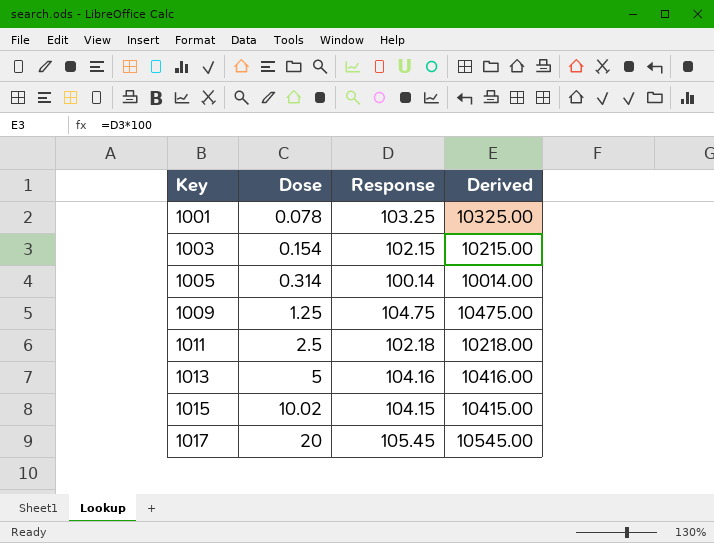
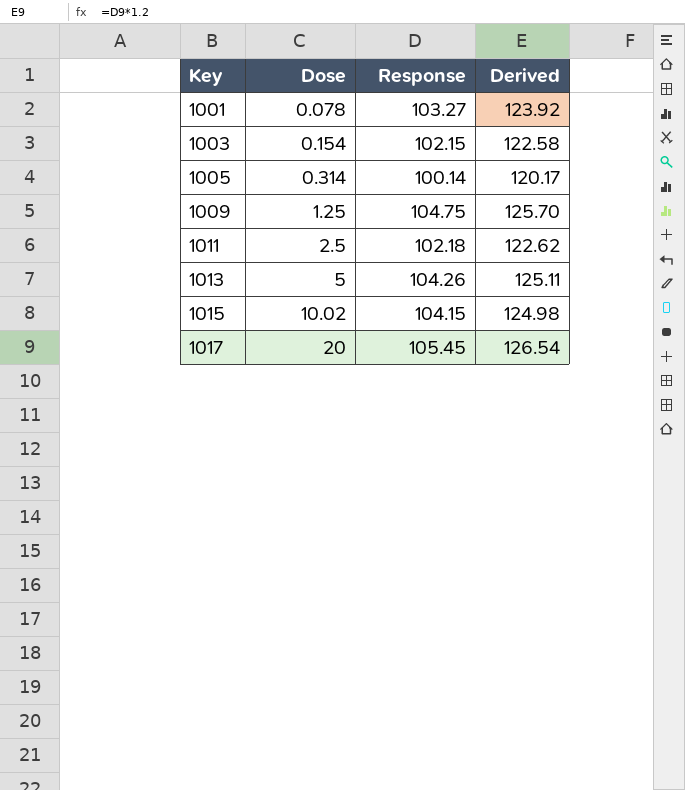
column Derived | formula: [Response] * 100 -> [Response] * 1.2
1001 | Response: 103.25 -> 103.27
1013 | Response: 104.16 -> 104.26

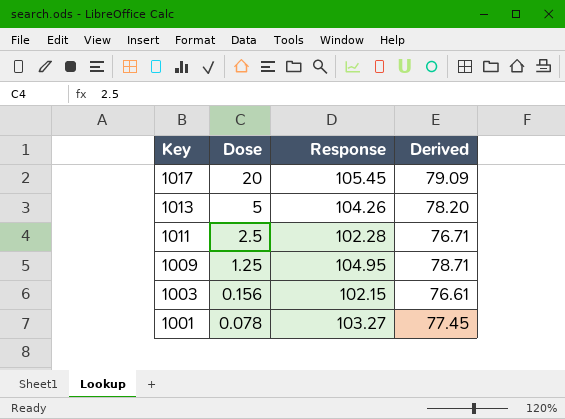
row order: Key ascending -> Key descending
column Derived | formula: [Response] * 1.2 -> [Response] * 0.75
row 1005: 0.314 | 100.14 | 120.17 -> none
row 1015: 10.02 | 104.15 | 124.98 -> none
1011 | Response: 102.18 -> 102.28
1009 | Response: 104.75 -> 104.95
1003 | Dose: 0.154 -> 0.156

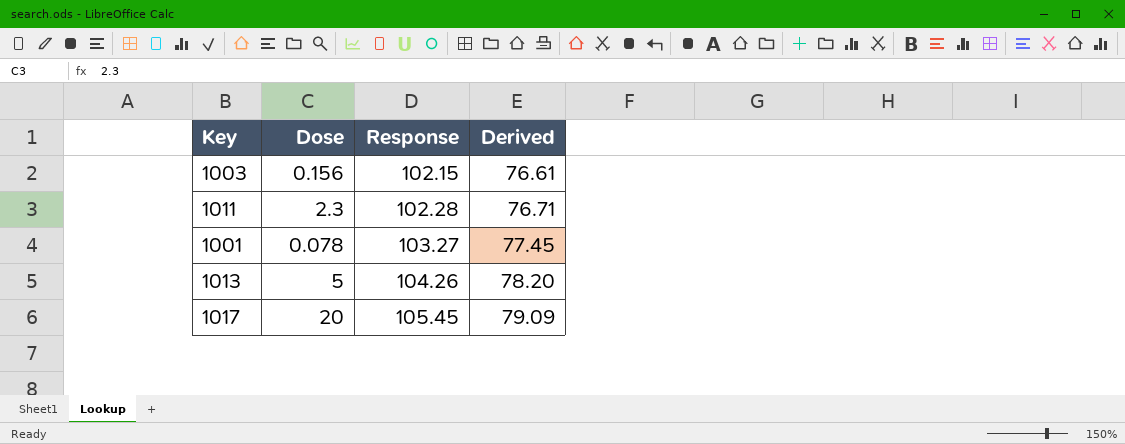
row order: Key descending -> Response ascending
row 1009: 1.25 | 104.95 | 78.71 -> none
1011 | Dose: 2.5 -> 2.3

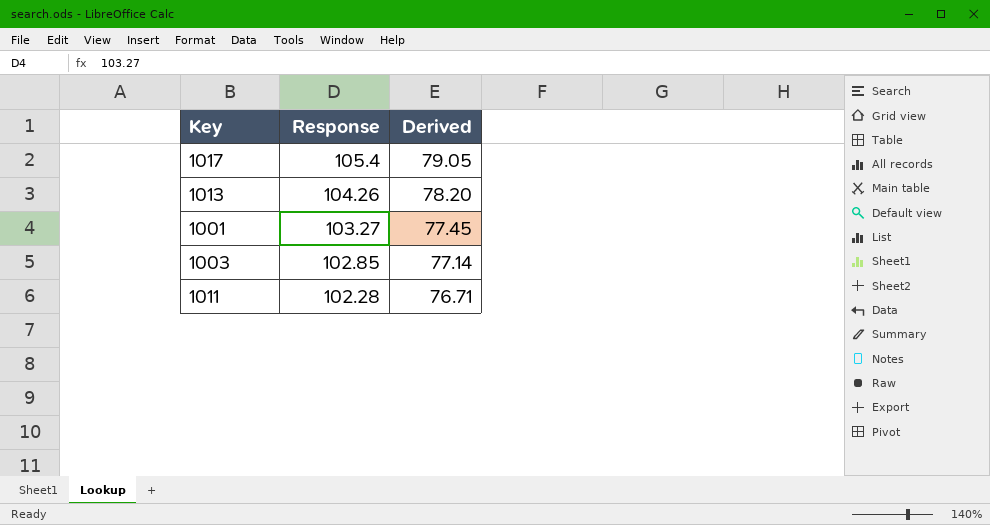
row order: Response ascending -> Response descending
column Dose | position: 2 -> none
1017 | Response: 105.45 -> 105.4
1017 | Derived: 79.09 -> 79.05
1003 | Response: 102.15 -> 102.85
1003 | Derived: 76.61 -> 77.14

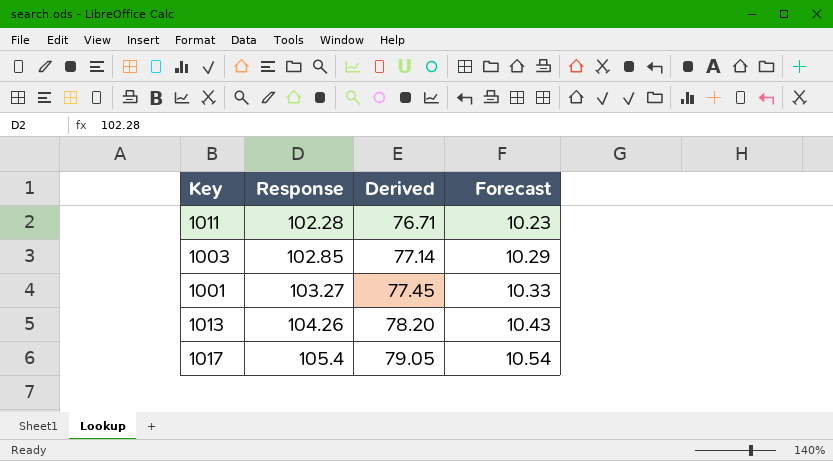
row order: Response descending -> Response ascending
column Forecast | formula: none -> [Response] * 0.1

